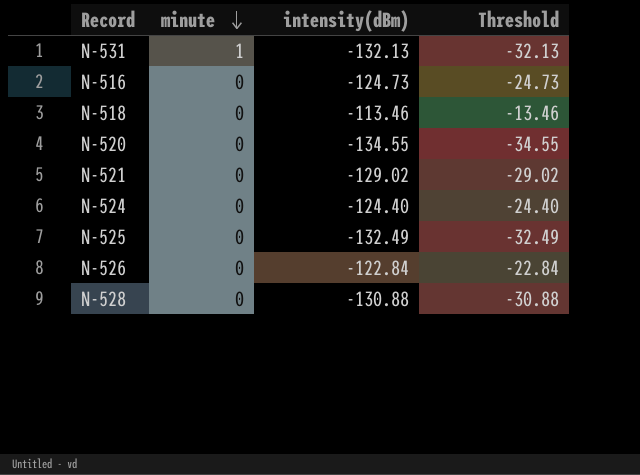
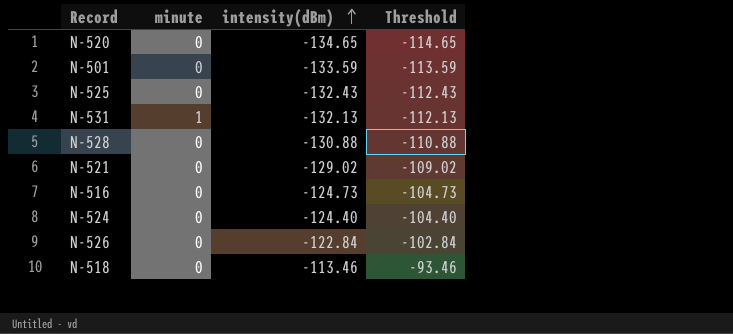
row order: minute descending -> intensity(dBm) ascending
column Threshold | formula: [intensity(dBm)] + 100 -> [intensity(dBm)] + 20
N-520 | intensity(dBm): -134.55 -> -134.65
row N-501: none -> 0 | -133.59 | -113.59
N-525 | intensity(dBm): -132.49 -> -132.43

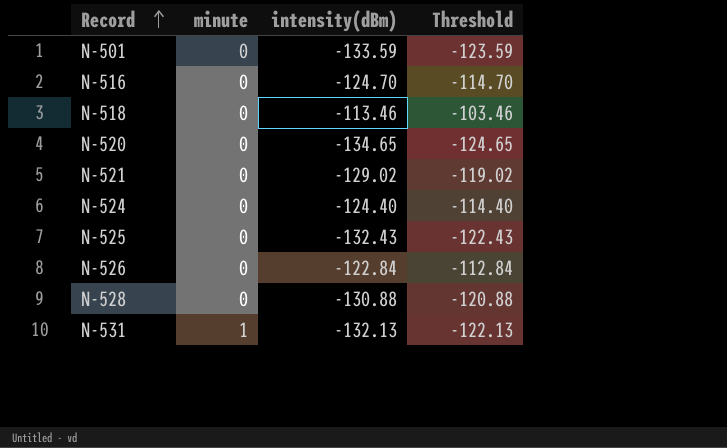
row order: intensity(dBm) ascending -> Record ascending
column Threshold | formula: [intensity(dBm)] + 20 -> [intensity(dBm)] + 10
N-516 | intensity(dBm): -124.73 -> -124.70

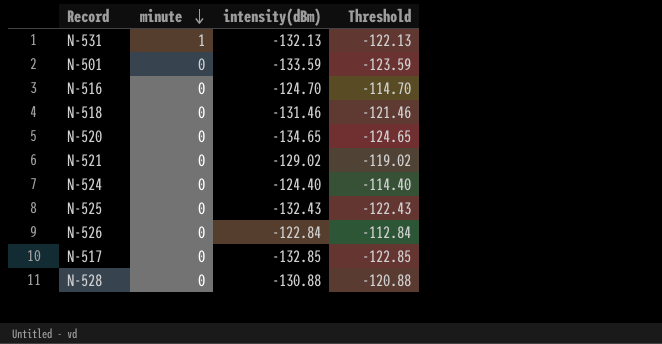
row order: Record ascending -> minute descending
N-518 | intensity(dBm): -113.46 -> -131.46
N-518 | Threshold: -103.46 -> -121.46
row N-517: none -> 0 | -132.85 | -122.85

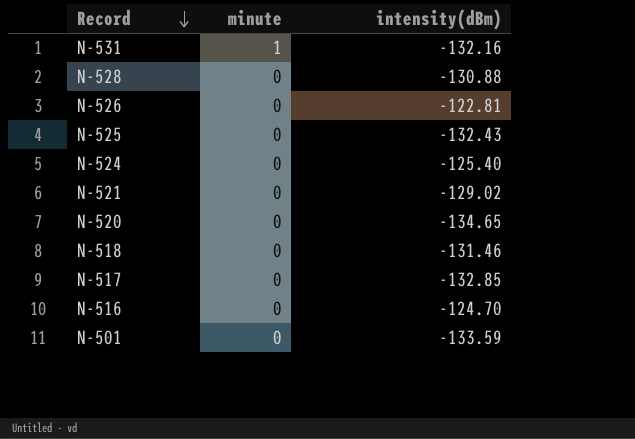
row order: minute descending -> Record descending
column Threshold | formula: [intensity(dBm)] + 10 -> none
N-531 | intensity(dBm): -132.13 -> -132.16
N-526 | intensity(dBm): -122.84 -> -122.81
N-524 | intensity(dBm): -124.40 -> -125.40

